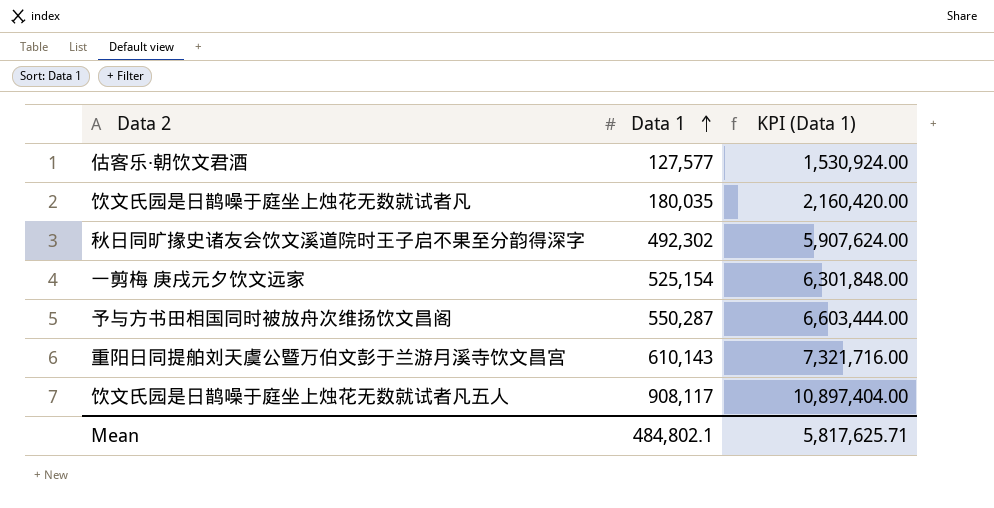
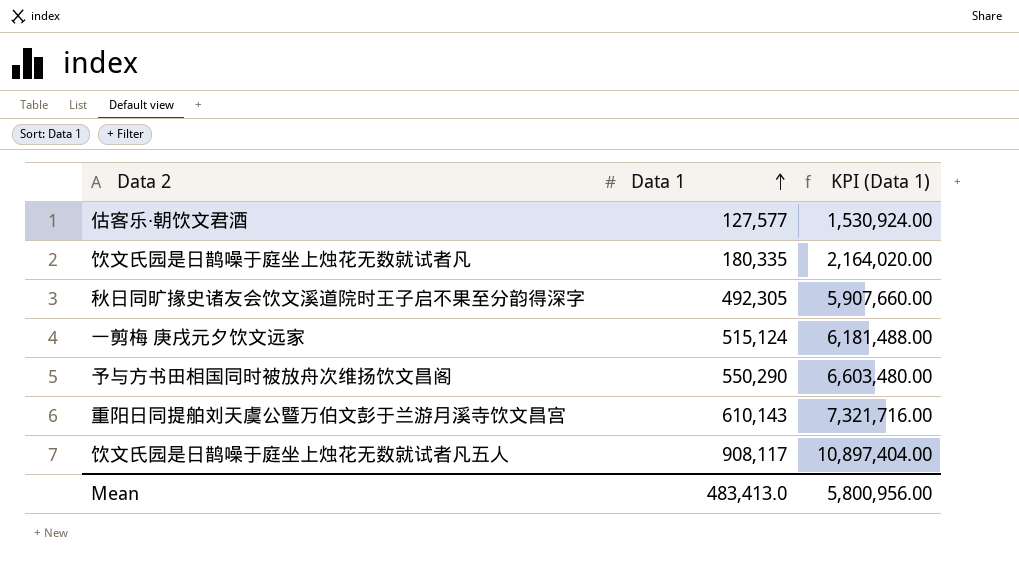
饮文氏园是日鹊噪于庭坐上烛花无数就试者凡 | Data 1: 180,035 -> 180,335
饮文氏园是日鹊噪于庭坐上烛花无数就试者凡 | KPI (Data 1): 2,160,420.00 -> 2,164,020.00
秋日同旷掾史诸友会饮文溪道院时王子启不果至分韵得深字 | Data 1: 492,302 -> 492,305
秋日同旷掾史诸友会饮文溪道院时王子启不果至分韵得深字 | KPI (Data 1): 5,907,624.00 -> 5,907,660.00
一剪梅 庚戌元夕饮文远家 | Data 1: 525,154 -> 515,124
一剪梅 庚戌元夕饮文远家 | KPI (Data 1): 6,301,848.00 -> 6,181,488.00
予与方书田相国同时被放舟次维扬饮文昌阁 | Data 1: 550,287 -> 550,290
予与方书田相国同时被放舟次维扬饮文昌阁 | KPI (Data 1): 6,603,444.00 -> 6,603,480.00
Mean | Data 1: 484,802.1 -> 483,413.0
Mean | KPI (Data 1): 5,817,625.71 -> 5,800,956.00

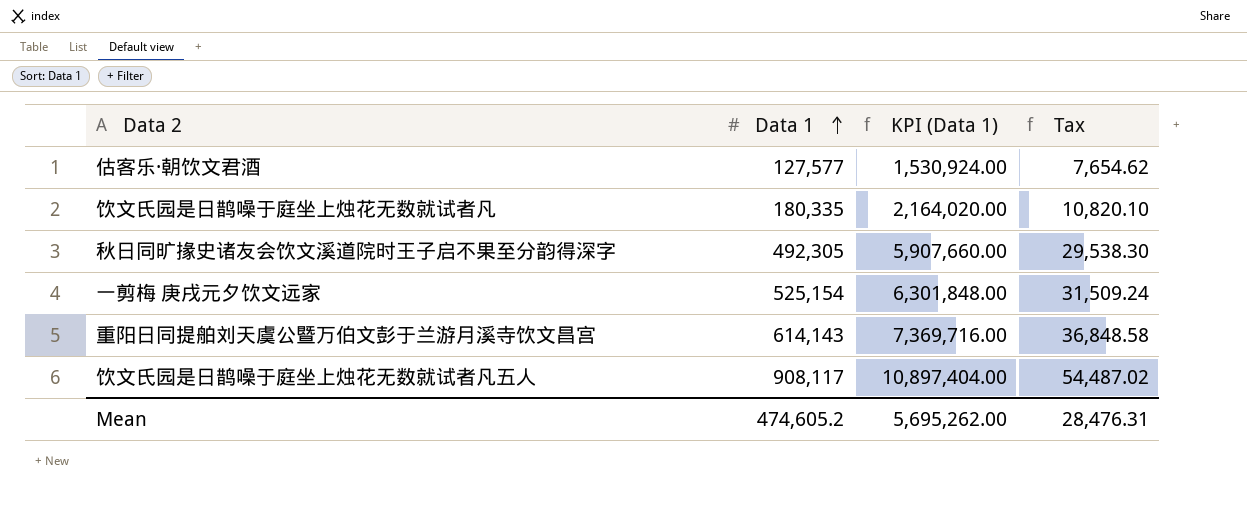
column Tax | formula: none -> [Data 1] * 0.06
row 予与方书田相国同时被放舟次维扬饮文昌阁: 550,290 | 6,603,480.00 -> none
一剪梅 庚戌元夕饮文远家 | Data 1: 515,124 -> 525,154
一剪梅 庚戌元夕饮文远家 | KPI (Data 1): 6,181,488.00 -> 6,301,848.00
重阳日同提舶刘天虞公暨万伯文彭于兰游月溪寺饮文昌宫 | Data 1: 610,143 -> 614,143
重阳日同提舶刘天虞公暨万伯文彭于兰游月溪寺饮文昌宫 | KPI (Data 1): 7,321,716.00 -> 7,369,716.00
Mean | Data 1: 483,413.0 -> 474,605.2
Mean | KPI (Data 1): 5,800,956.00 -> 5,695,262.00

